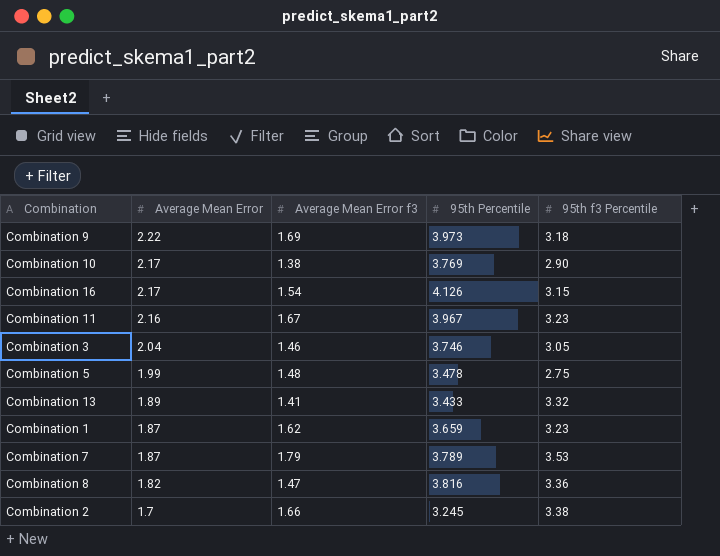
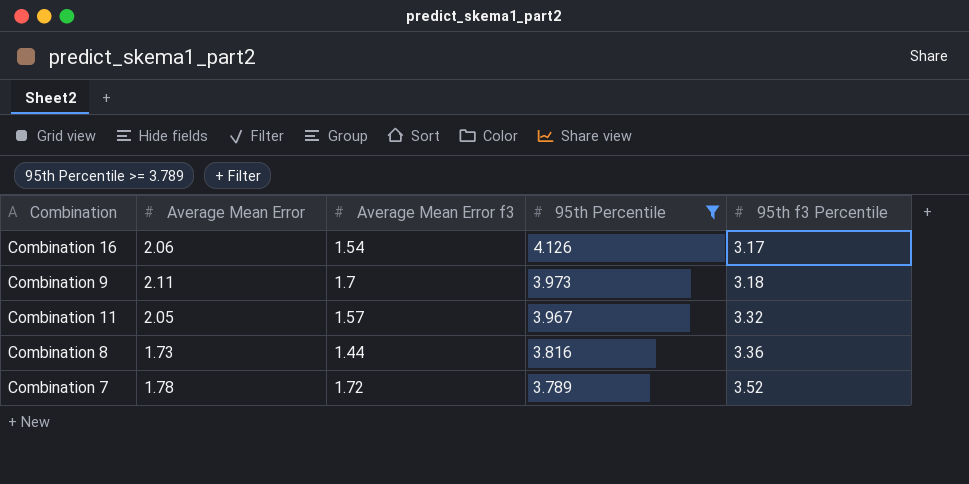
filter: none -> 95th Percentile >= 3.789
row order: Average Mean Error descending -> 95th Percentile descending
Combination 16 | Average Mean Error: 2.17 -> 2.06
Combination 16 | 95th f3 Percentile: 3.15 -> 3.17
Combination 9 | Average Mean Error: 2.22 -> 2.11
Combination 9 | Average Mean Error f3: 1.69 -> 1.7
Combination 11 | Average Mean Error: 2.16 -> 2.05
Combination 11 | Average Mean Error f3: 1.67 -> 1.57
Combination 11 | 95th f3 Percentile: 3.23 -> 3.32
Combination 8 | Average Mean Error: 1.82 -> 1.73
Combination 8 | Average Mean Error f3: 1.47 -> 1.44
Combination 7 | Average Mean Error: 1.87 -> 1.78
Combination 7 | Average Mean Error f3: 1.79 -> 1.72
Combination 7 | 95th f3 Percentile: 3.53 -> 3.52

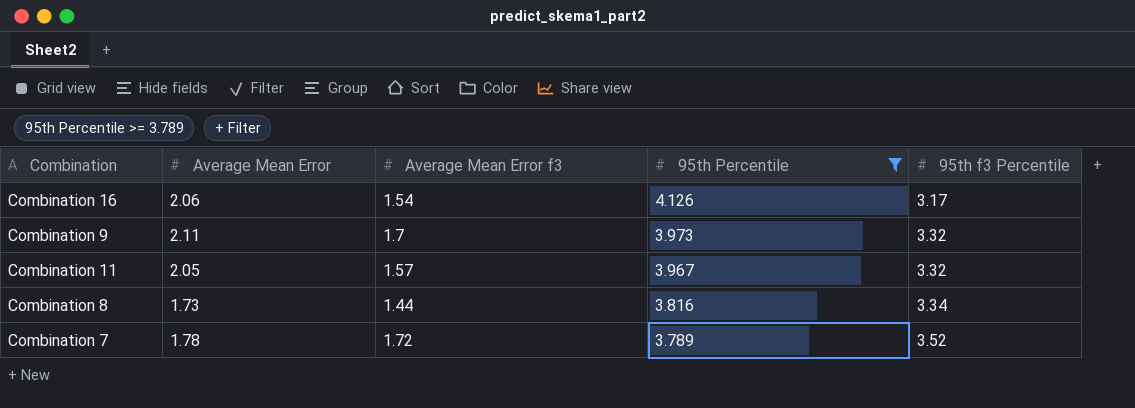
Combination 9 | 95th f3 Percentile: 3.18 -> 3.32
Combination 8 | 95th f3 Percentile: 3.36 -> 3.34

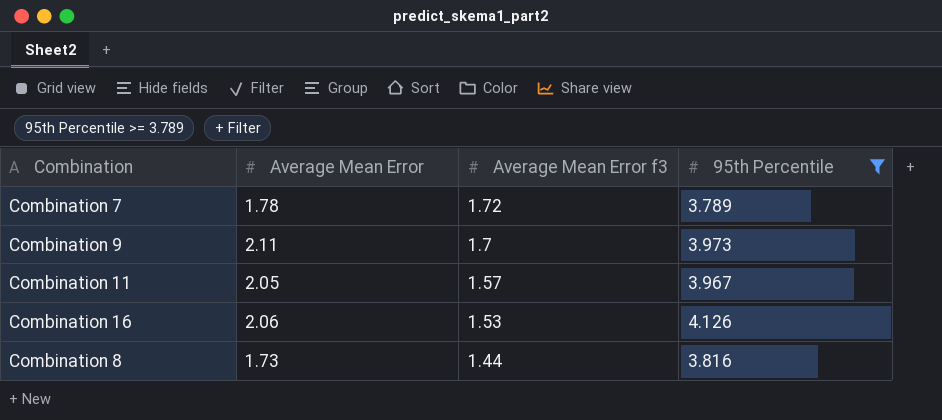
row order: 95th Percentile descending -> Average Mean Error f3 descending
column 95th f3 Percentile | position: 5 -> none
Combination 16 | Average Mean Error f3: 1.54 -> 1.53

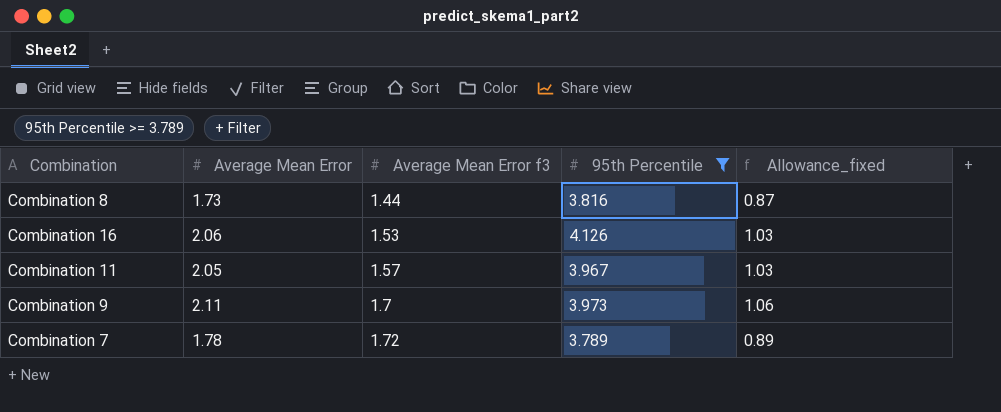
row order: Average Mean Error f3 descending -> Average Mean Error f3 ascending
column Allowance_fixed | formula: none -> [Average Mean Error] * 0.5

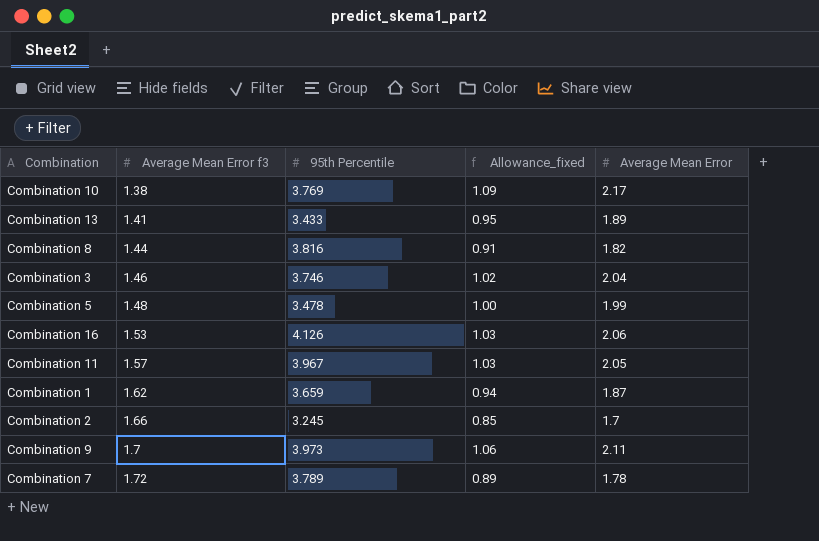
filter: 95th Percentile >= 3.789 -> none
column Average Mean Error | position: 2 -> 5
Combination 8 | Allowance_fixed: 0.87 -> 0.91
Combination 8 | Average Mean Error: 1.73 -> 1.82

